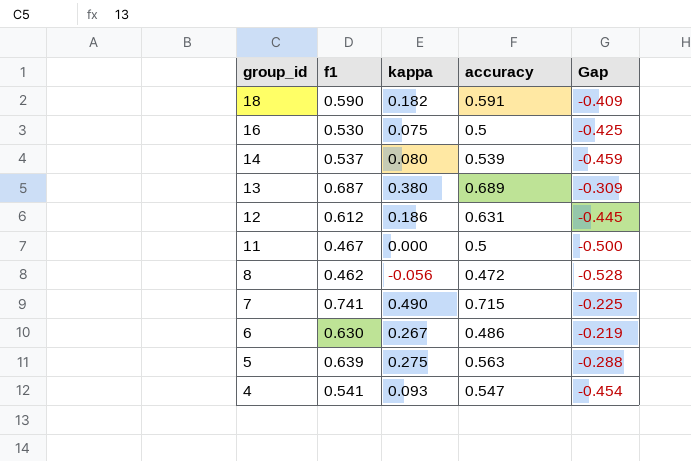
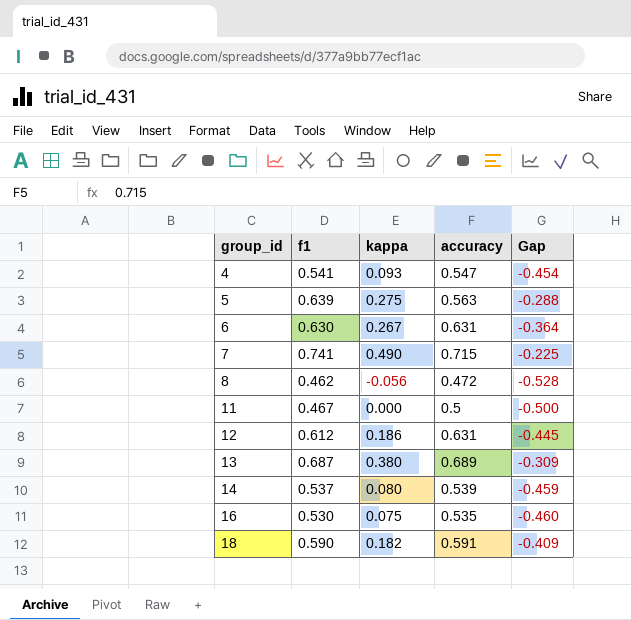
row order: group_id descending -> group_id ascending
6 | accuracy: 0.486 -> 0.631
6 | Gap: -0.219 -> -0.364
16 | accuracy: 0.5 -> 0.535
16 | Gap: -0.425 -> -0.460

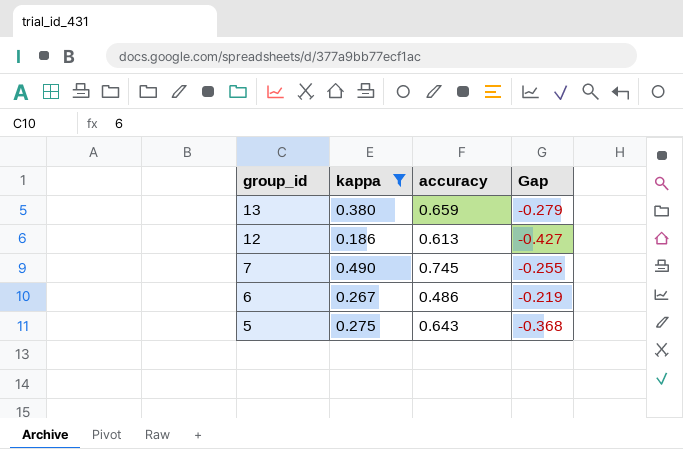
filter: none -> kappa >= 0.186
row order: group_id ascending -> group_id descending
column f1 | position: 2 -> none
13 | accuracy: 0.689 -> 0.659
13 | Gap: -0.309 -> -0.279
12 | accuracy: 0.631 -> 0.613
12 | Gap: -0.445 -> -0.427
7 | accuracy: 0.715 -> 0.745
7 | Gap: -0.225 -> -0.255
6 | accuracy: 0.631 -> 0.486
6 | Gap: -0.364 -> -0.219
5 | accuracy: 0.563 -> 0.643
5 | Gap: -0.288 -> -0.368

